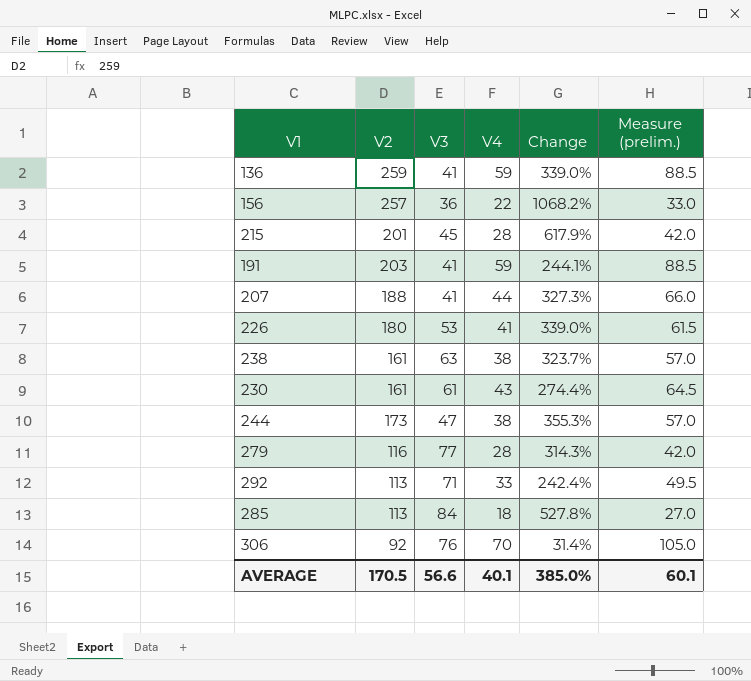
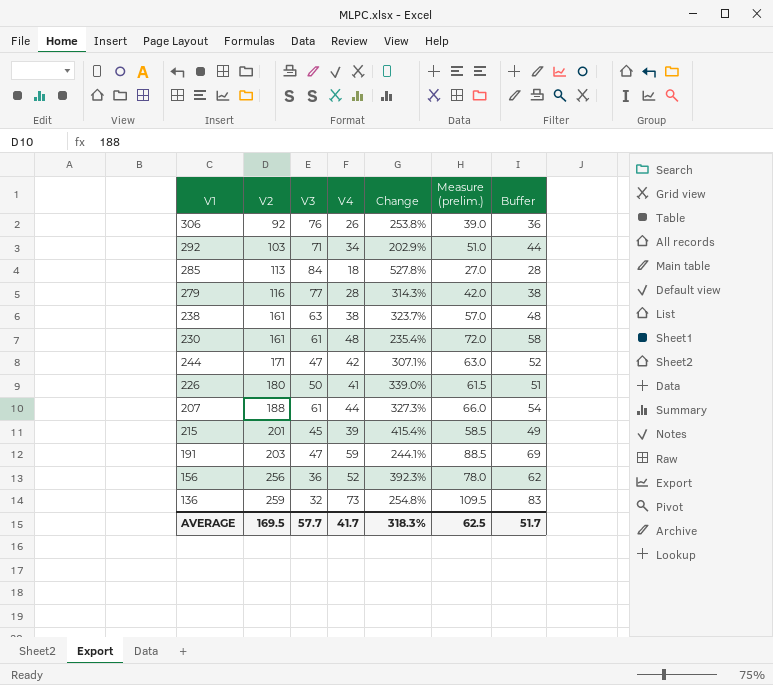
row order: none -> V2 ascending
column Buffer | formula: none -> [V4] + 10
306 | V4: 70 -> 26
306 | Change: 31.4% -> 253.8%
306 | Measure (prelim.): 105.0 -> 39.0
292 | V2: 113 -> 103
292 | V4: 33 -> 34
292 | Change: 242.4% -> 202.9%
292 | Measure (prelim.): 49.5 -> 51.0
230 | V4: 43 -> 48
230 | Change: 274.4% -> 235.4%
230 | Measure (prelim.): 64.5 -> 72.0
244 | V2: 173 -> 171
244 | V4: 38 -> 42
244 | Change: 355.3% -> 307.1%
244 | Measure (prelim.): 57.0 -> 63.0
226 | V3: 53 -> 50
207 | V3: 41 -> 61
215 | V4: 28 -> 39
215 | Change: 617.9% -> 415.4%
215 | Measure (prelim.): 42.0 -> 58.5
191 | V3: 41 -> 47
156 | V2: 257 -> 256
156 | V4: 22 -> 52
156 | Change: 1068.2% -> 392.3%
156 | Measure (prelim.): 33.0 -> 78.0
136 | V3: 41 -> 32
136 | V4: 59 -> 73
136 | Change: 339.0% -> 254.8%
136 | Measure (prelim.): 88.5 -> 109.5
AVERAGE | V2: 170.5 -> 169.5
AVERAGE | V3: 56.6 -> 57.7
AVERAGE | V4: 40.1 -> 41.7
AVERAGE | Change: 385.0% -> 318.3%
AVERAGE | Measure (prelim.): 60.1 -> 62.5

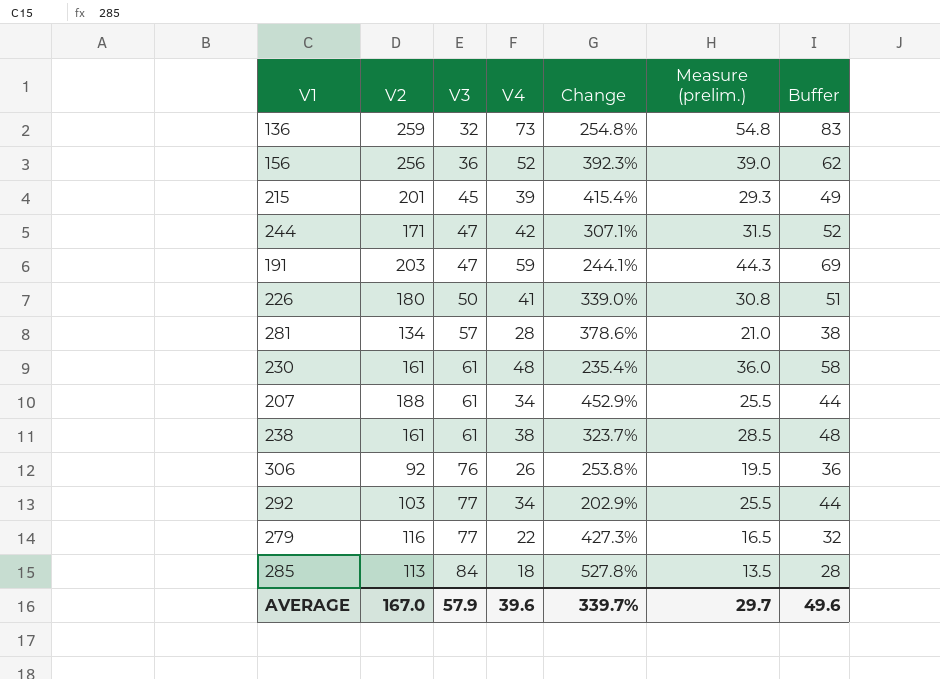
row order: V2 ascending -> V3 ascending
column Measure (prelim.) | formula: [V4] * 1.5 -> [V4] * 0.75
row 281: none -> 134 | 57 | 28 | 378.6% | 21.0 | 38
207 | V4: 44 -> 34
207 | Change: 327.3% -> 452.9%
207 | Buffer: 54 -> 44
238 | V3: 63 -> 61
292 | V3: 71 -> 77
279 | V4: 28 -> 22
279 | Change: 314.3% -> 427.3%
279 | Buffer: 38 -> 32
AVERAGE | V2: 169.5 -> 167.0
AVERAGE | V3: 57.7 -> 57.9
AVERAGE | V4: 41.7 -> 39.6
AVERAGE | Change: 318.3% -> 339.7%
AVERAGE | Measure (prelim.): 62.5 -> 29.7
AVERAGE | Buffer: 51.7 -> 49.6

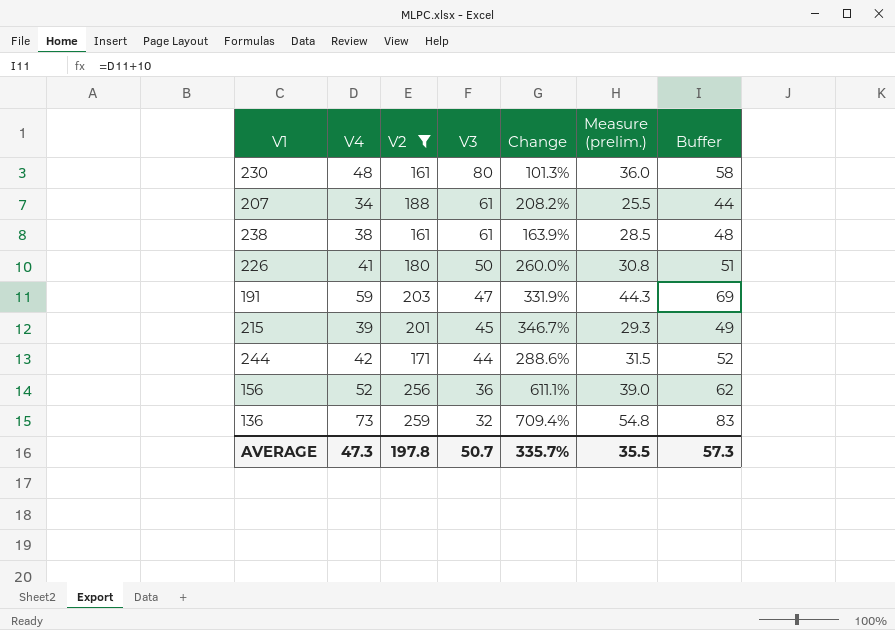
filter: none -> V2 >= 161
row order: V3 ascending -> V3 descending
column V4 | position: 4 -> 2
column Change | formula: ([V2] - [V4]) / [V4] -> ([V2] - [V3]) / [V3]
230 | V3: 61 -> 80
244 | V3: 47 -> 44
AVERAGE | V4: 39.6 -> 47.3
AVERAGE | V2: 167.0 -> 197.8
AVERAGE | V3: 57.9 -> 50.7
AVERAGE | Change: 339.7% -> 335.7%
AVERAGE | Measure (prelim.): 29.7 -> 35.5
AVERAGE | Buffer: 49.6 -> 57.3

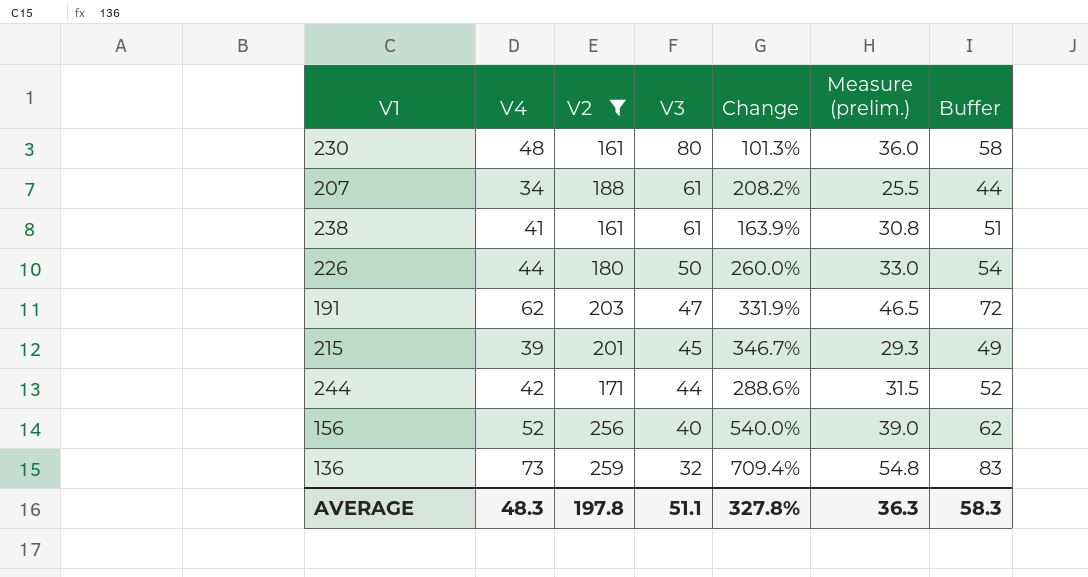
238 | V4: 38 -> 41
238 | Measure (prelim.): 28.5 -> 30.8
238 | Buffer: 48 -> 51
226 | V4: 41 -> 44
226 | Measure (prelim.): 30.8 -> 33.0
226 | Buffer: 51 -> 54
191 | V4: 59 -> 62
191 | Measure (prelim.): 44.3 -> 46.5
191 | Buffer: 69 -> 72
156 | V3: 36 -> 40
156 | Change: 611.1% -> 540.0%
AVERAGE | V4: 47.3 -> 48.3
AVERAGE | V3: 50.7 -> 51.1
AVERAGE | Change: 335.7% -> 327.8%
AVERAGE | Measure (prelim.): 35.5 -> 36.3
AVERAGE | Buffer: 57.3 -> 58.3

